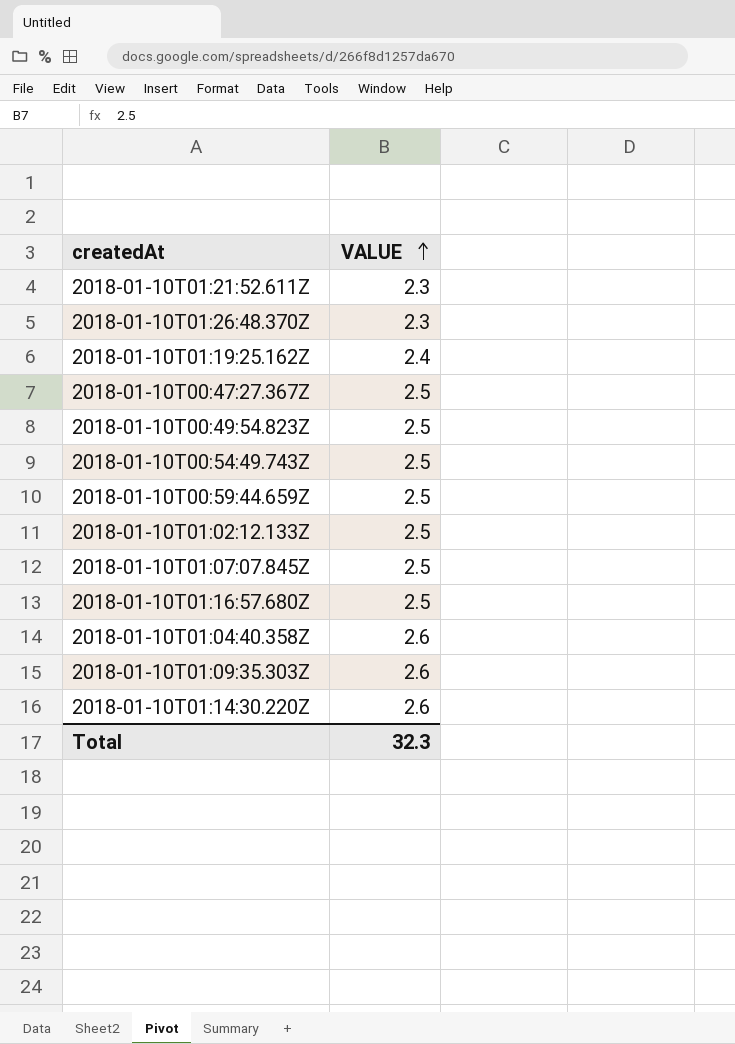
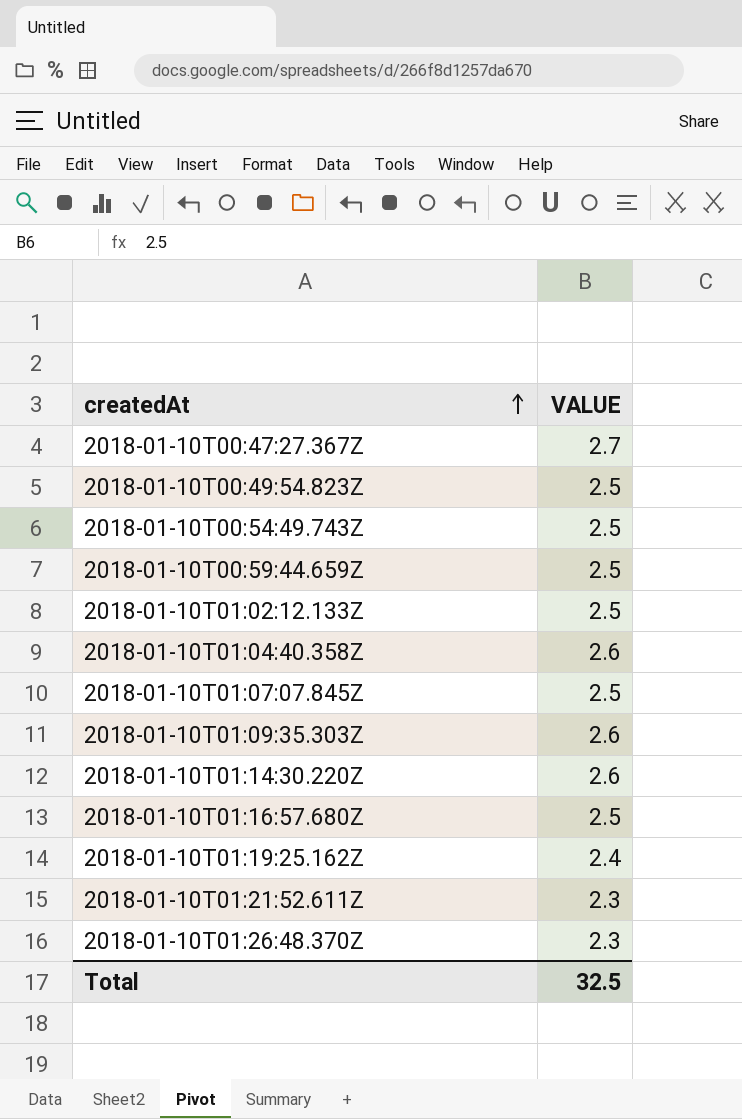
row order: VALUE ascending -> createdAt ascending
2018-01-10T00:47:27.367Z | VALUE: 2.5 -> 2.7
Total | VALUE: 32.3 -> 32.5

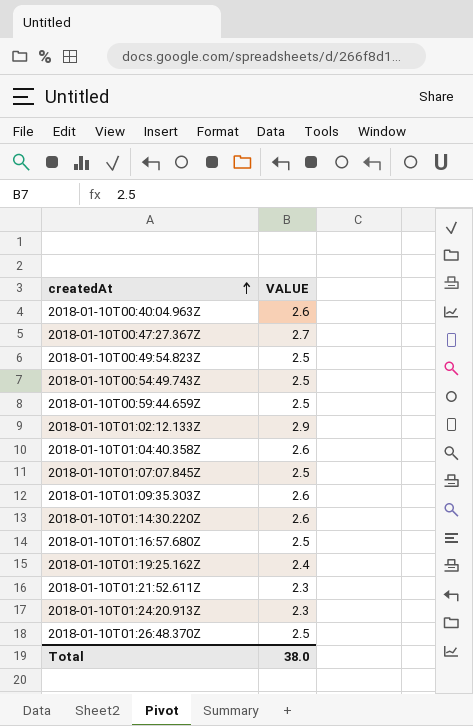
row 2018-01-10T00:40:04.963Z: none -> 2.6
2018-01-10T01:02:12.133Z | VALUE: 2.5 -> 2.9
row 2018-01-10T01:24:20.913Z: none -> 2.3
2018-01-10T01:26:48.370Z | VALUE: 2.3 -> 2.5
Total | VALUE: 32.5 -> 38.0

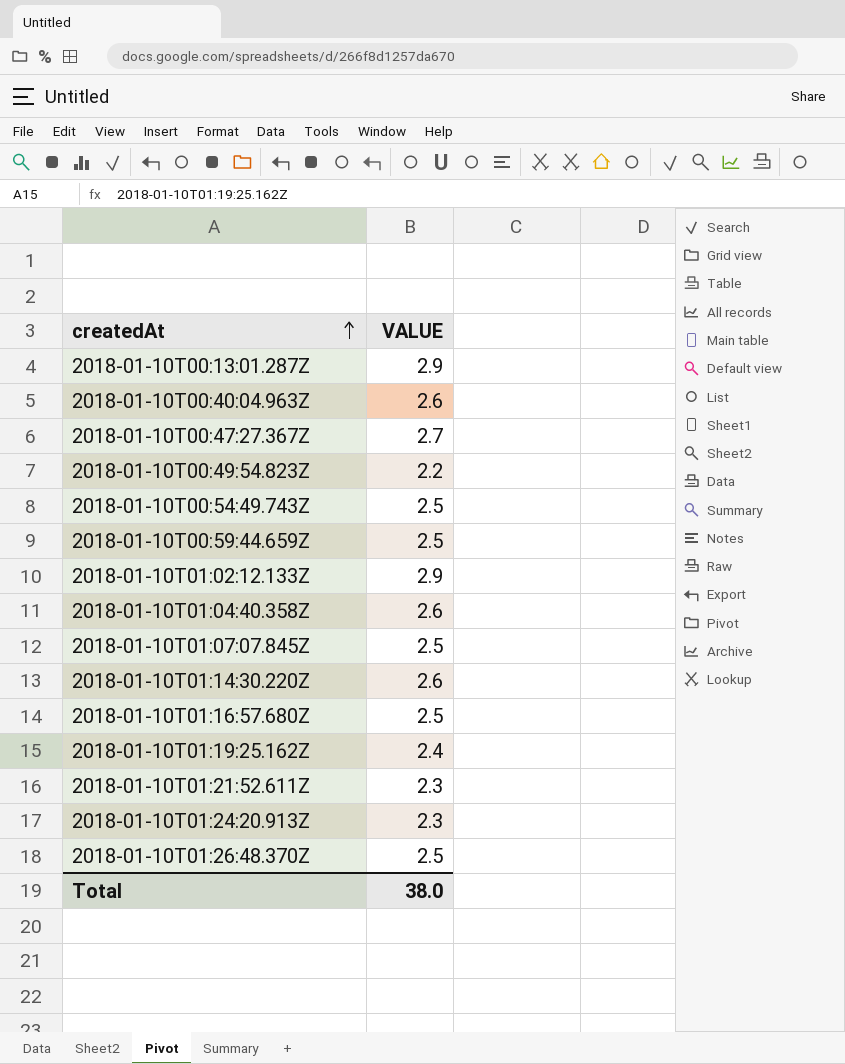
row 2018-01-10T01:09:35.303Z: 2.6 -> none
row 2018-01-10T00:13:01.287Z: none -> 2.9
2018-01-10T00:49:54.823Z | VALUE: 2.5 -> 2.2

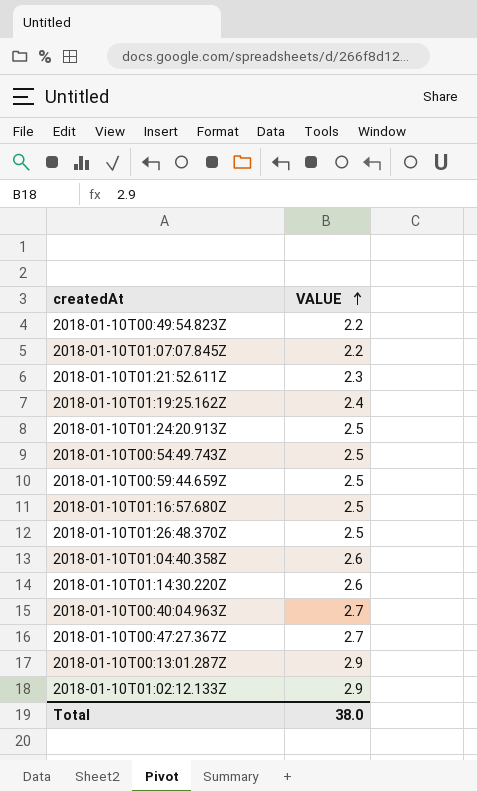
row order: createdAt ascending -> VALUE ascending
2018-01-10T01:07:07.845Z | VALUE: 2.5 -> 2.2
2018-01-10T01:24:20.913Z | VALUE: 2.3 -> 2.5
2018-01-10T00:40:04.963Z | VALUE: 2.6 -> 2.7

